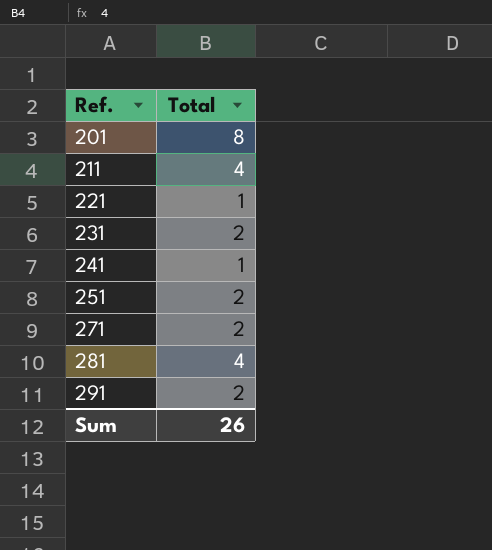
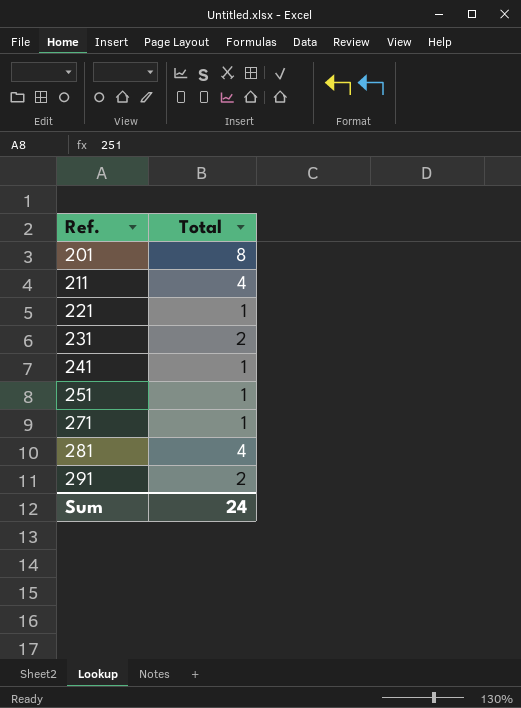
251 | Total: 2 -> 1
271 | Total: 2 -> 1
Sum | Total: 26 -> 24

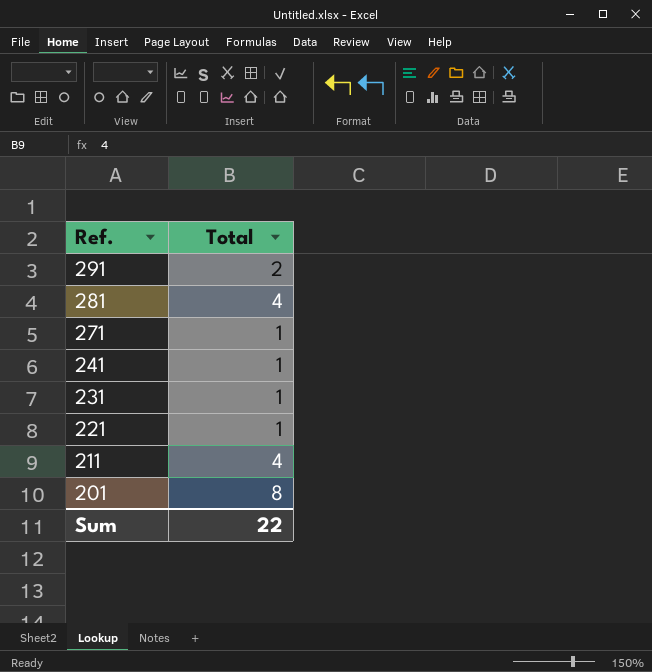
row order: Ref. ascending -> Ref. descending
row 251: 1 -> none
231 | Total: 2 -> 1
Sum | Total: 24 -> 22

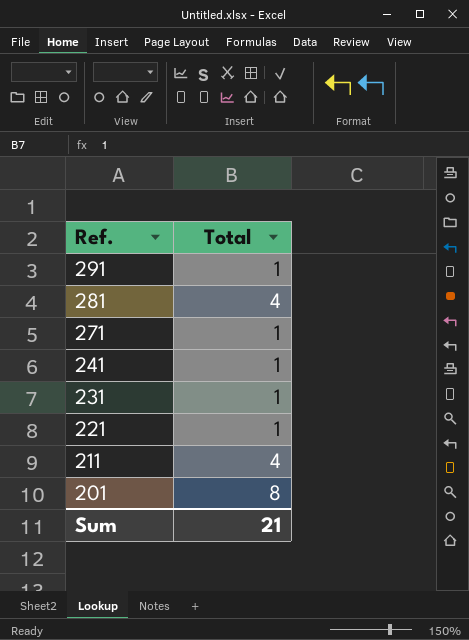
291 | Total: 2 -> 1
Sum | Total: 22 -> 21

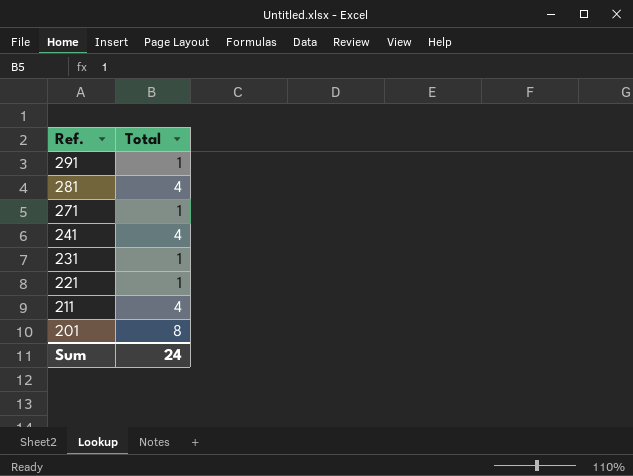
241 | Total: 1 -> 4
Sum | Total: 21 -> 24

